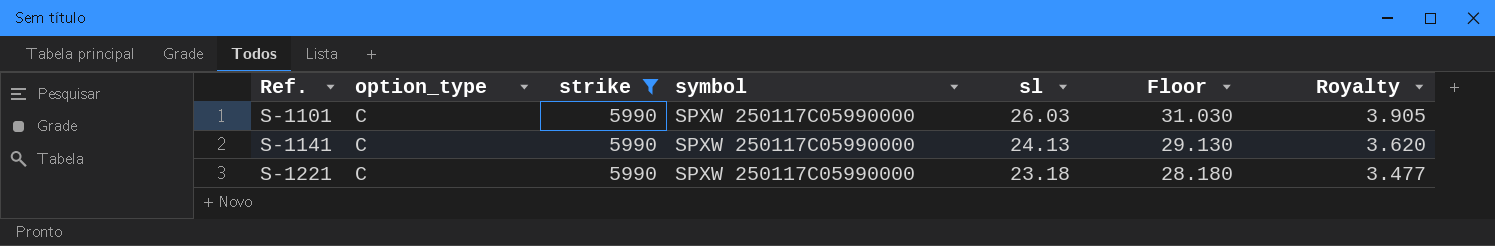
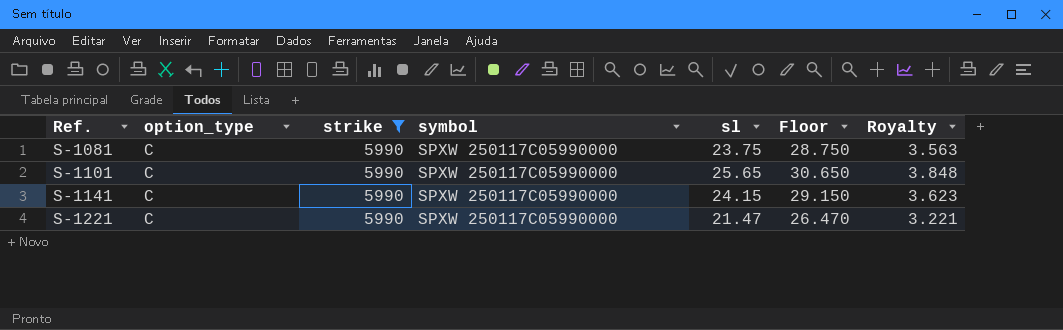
row S-1081: none -> C | 5990 | SPXW 250117C05990000 | 23.75 | 28.750 | 3.563
S-1101 | sl: 26.03 -> 25.65
S-1101 | Floor: 31.030 -> 30.650
S-1101 | Royalty: 3.905 -> 3.848
S-1141 | sl: 24.13 -> 24.15
S-1141 | Floor: 29.130 -> 29.150
S-1141 | Royalty: 3.620 -> 3.623
S-1221 | sl: 23.18 -> 21.47
S-1221 | Floor: 28.180 -> 26.470
S-1221 | Royalty: 3.477 -> 3.221

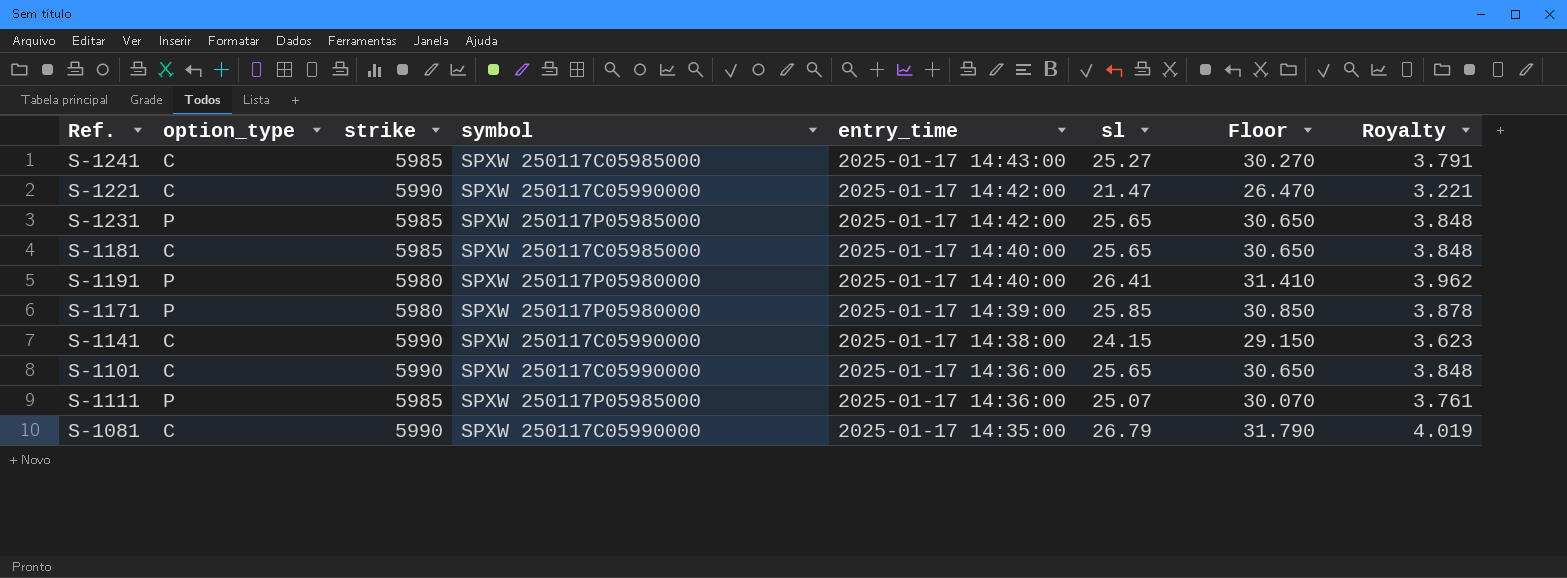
filter: strike = 5990 -> none
row order: Ref. ascending -> entry_time descending
column entry_time | position: none -> 5
S-1081 | sl: 23.75 -> 26.79
S-1081 | Floor: 28.750 -> 31.790
S-1081 | Royalty: 3.563 -> 4.019

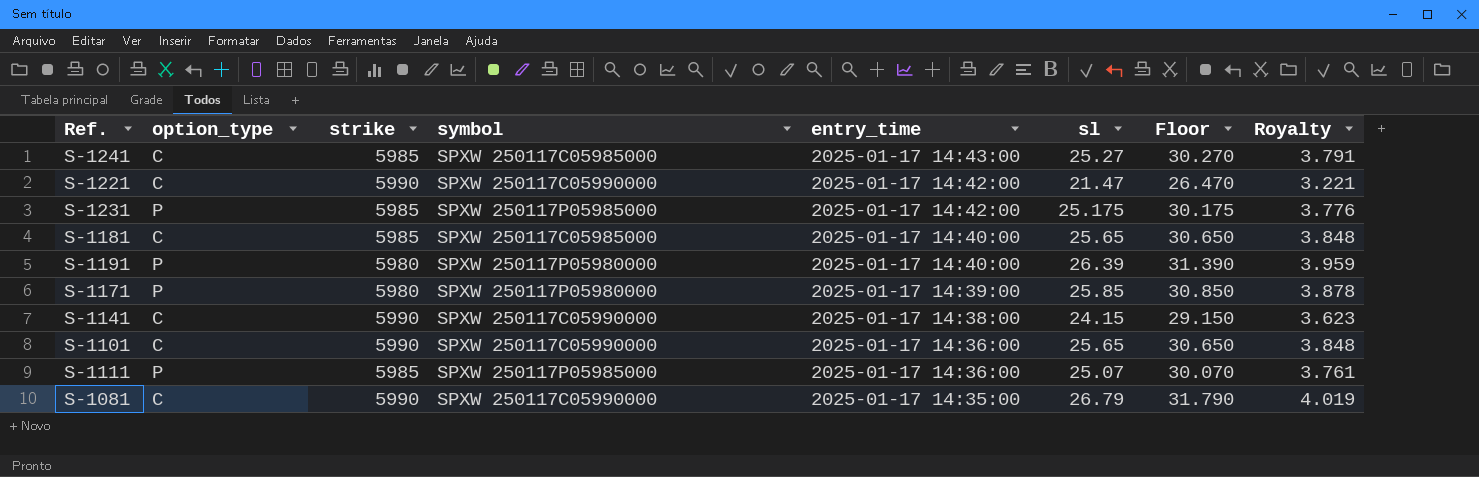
S-1231 | sl: 25.65 -> 25.175
S-1231 | Floor: 30.650 -> 30.175
S-1231 | Royalty: 3.848 -> 3.776
S-1191 | sl: 26.41 -> 26.39
S-1191 | Floor: 31.410 -> 31.390
S-1191 | Royalty: 3.962 -> 3.959

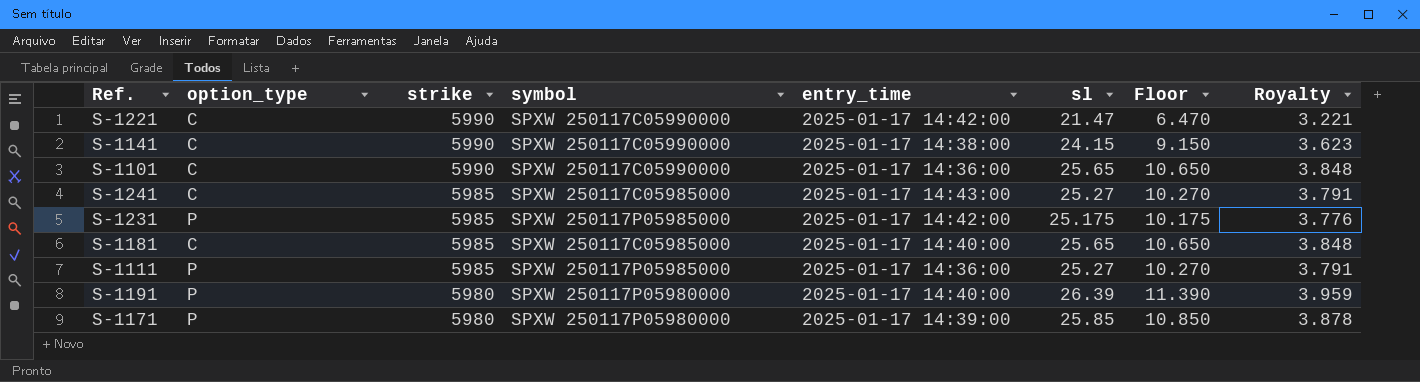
row order: entry_time descending -> strike descending
column Floor | formula: [sl] + 5 -> [sl] - 15
row S-1081: C | 5990 | SPXW 250117C05990000 | 2025-01-17 14:35:00 | 26.79 | 31.790 | 4.019 -> none
S-1111 | sl: 25.07 -> 25.27
S-1111 | Royalty: 3.761 -> 3.791

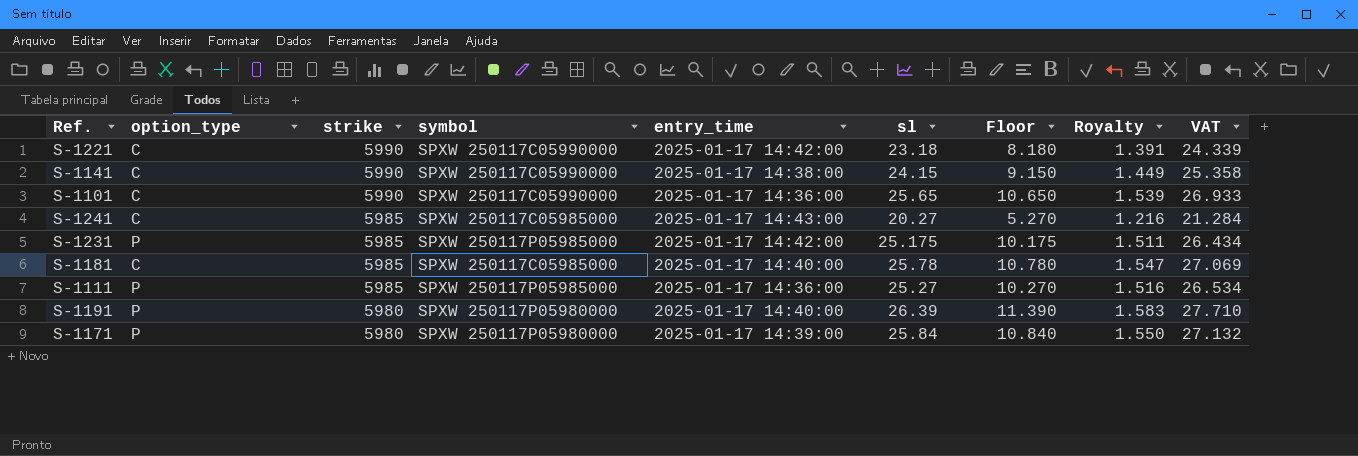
column Royalty | formula: [sl] * 0.15 -> [sl] * 0.06
column VAT | formula: none -> [sl] * 1.05
S-1221 | sl: 21.47 -> 23.18
S-1221 | Floor: 6.470 -> 8.180
S-1241 | sl: 25.27 -> 20.27
S-1241 | Floor: 10.270 -> 5.270
S-1181 | sl: 25.65 -> 25.78
S-1181 | Floor: 10.650 -> 10.780
S-1171 | sl: 25.85 -> 25.84
S-1171 | Floor: 10.850 -> 10.840

